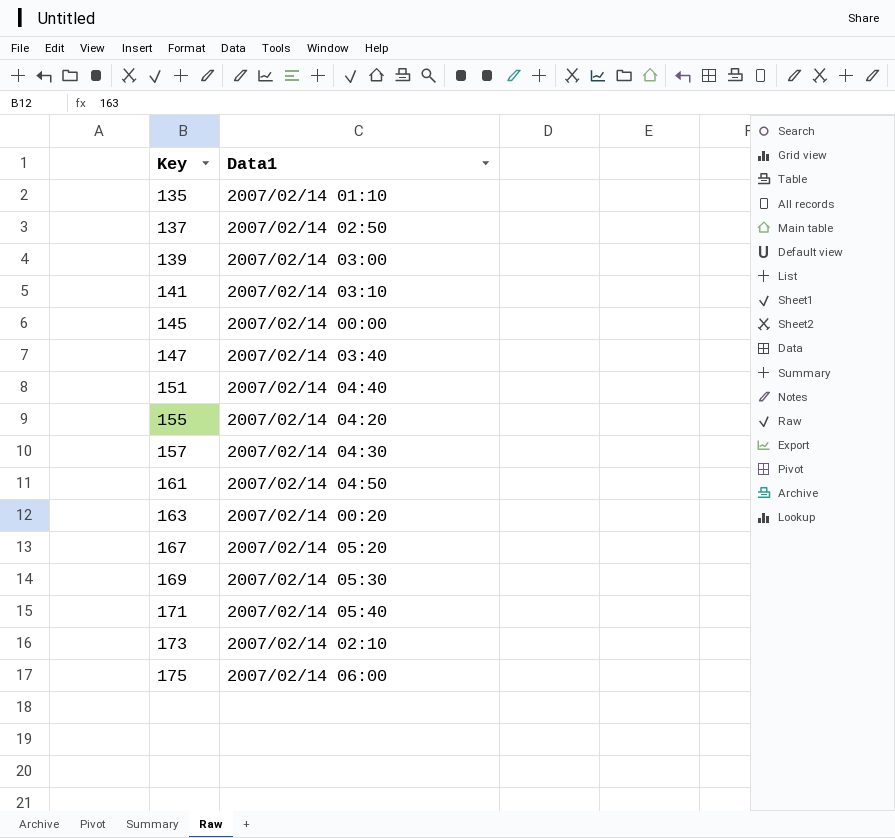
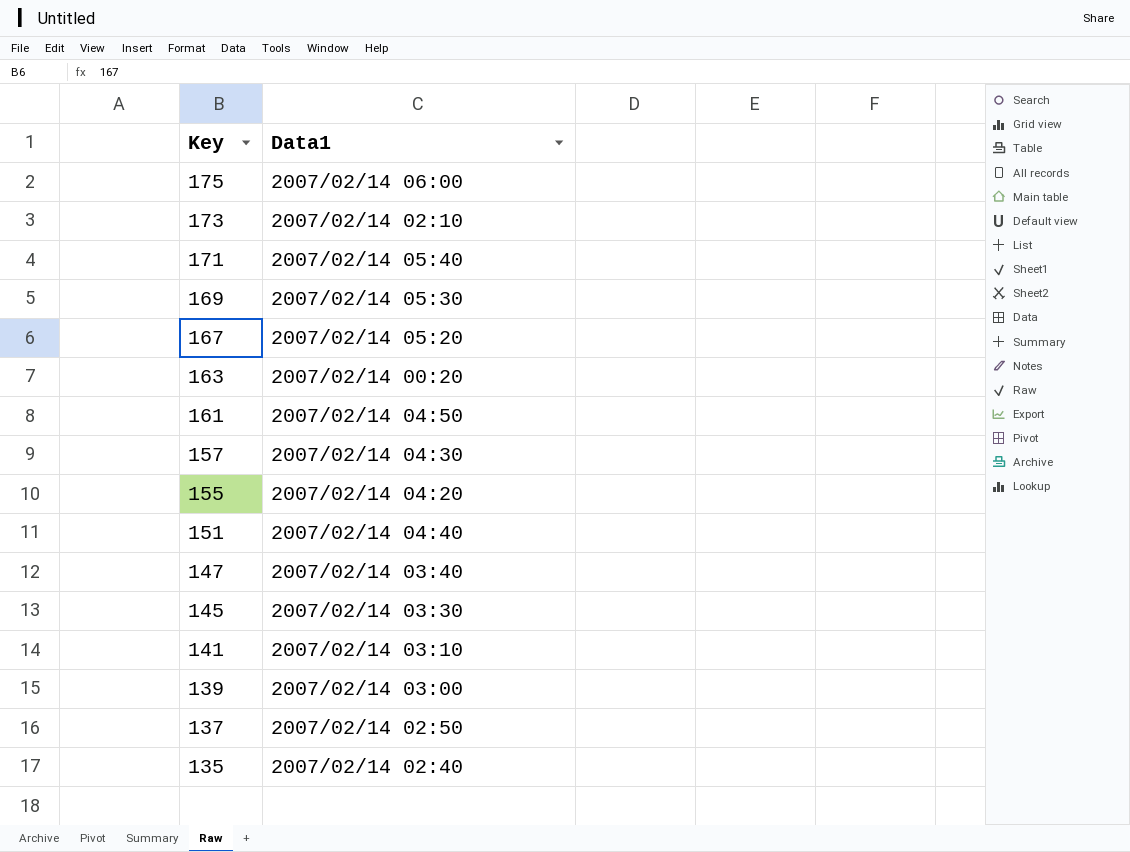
row order: Key ascending -> Key descending
145 | Data1: 2007/02/14 00:00 -> 2007/02/14 03:30
135 | Data1: 2007/02/14 01:10 -> 2007/02/14 02:40

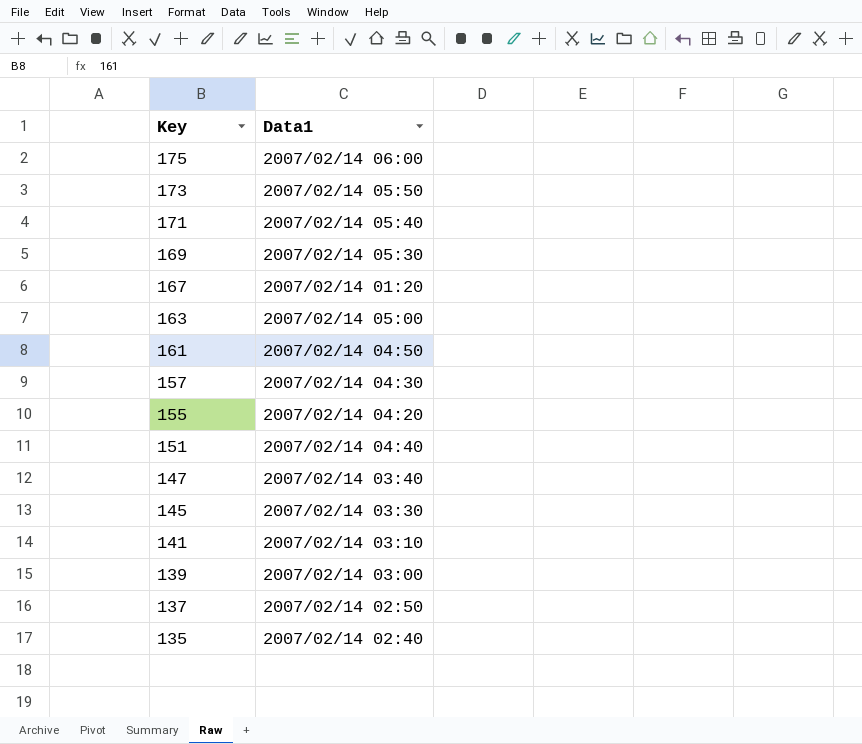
173 | Data1: 2007/02/14 02:10 -> 2007/02/14 05:50
167 | Data1: 2007/02/14 05:20 -> 2007/02/14 01:20
163 | Data1: 2007/02/14 00:20 -> 2007/02/14 05:00

